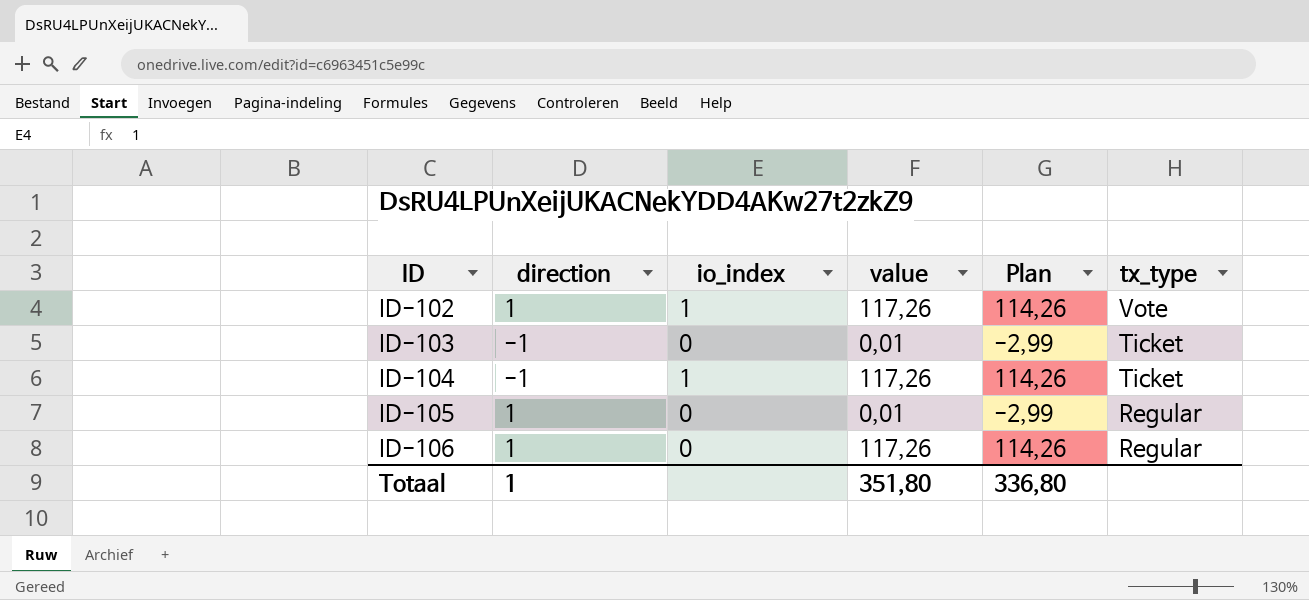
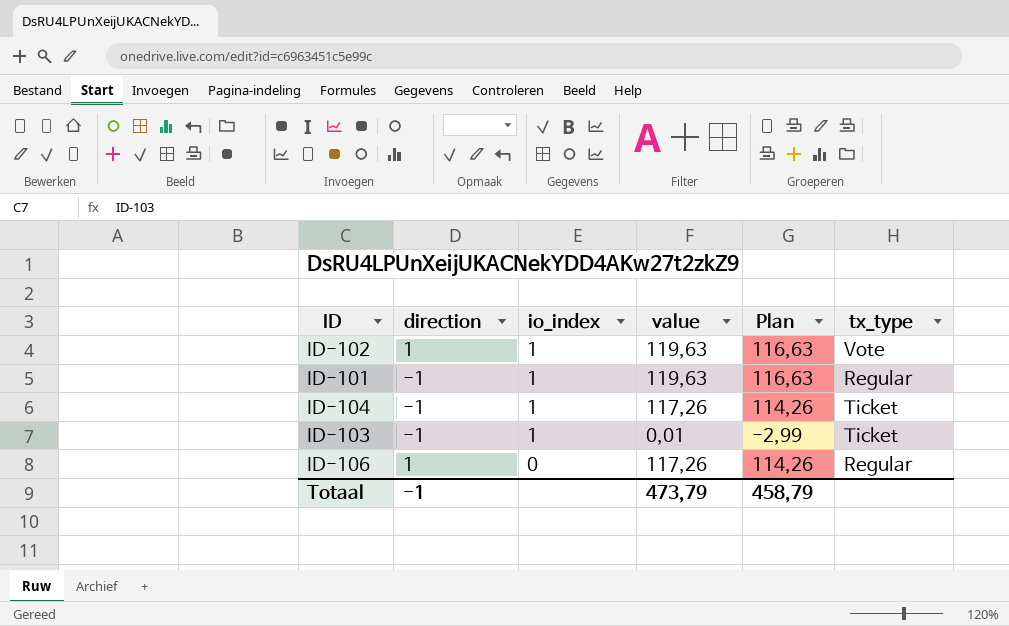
row order: ID ascending -> io_index descending
row ID-105: 1 | 0 | 0,01 | -2,99 | Regular -> none
ID-102 | value: 117,26 -> 119,63
ID-102 | Plan: 114,26 -> 116,63
row ID-101: none -> -1 | 1 | 119,63 | 116,63 | Regular
ID-103 | io_index: 0 -> 1
Totaal | direction: 1 -> -1
Totaal | value: 351,80 -> 473,79
Totaal | Plan: 336,80 -> 458,79

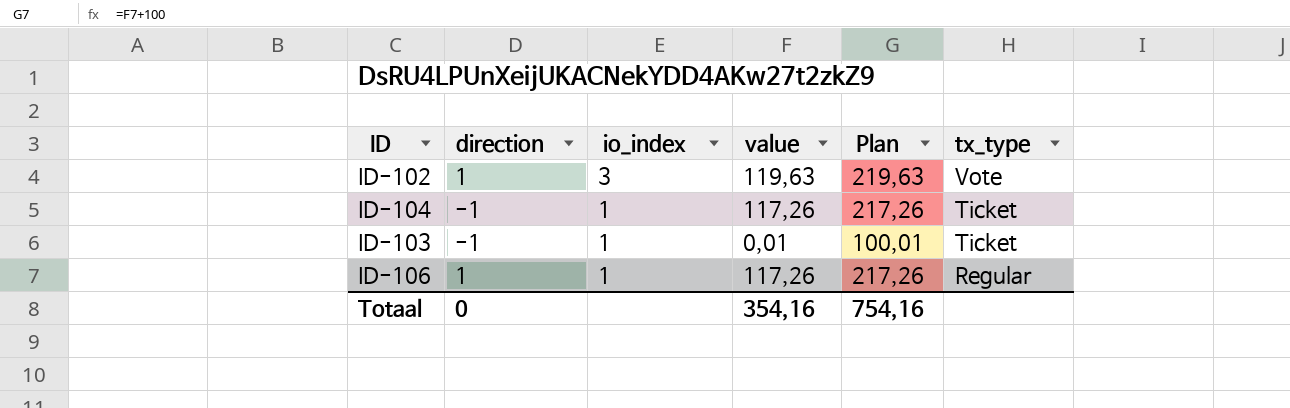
column Plan | formula: [value] - 3 -> [value] + 100
row ID-101: -1 | 1 | 119,63 | 116,63 | Regular -> none
ID-102 | io_index: 1 -> 3
ID-106 | io_index: 0 -> 1
Totaal | direction: -1 -> 0
Totaal | value: 473,79 -> 354,16
Totaal | Plan: 458,79 -> 754,16

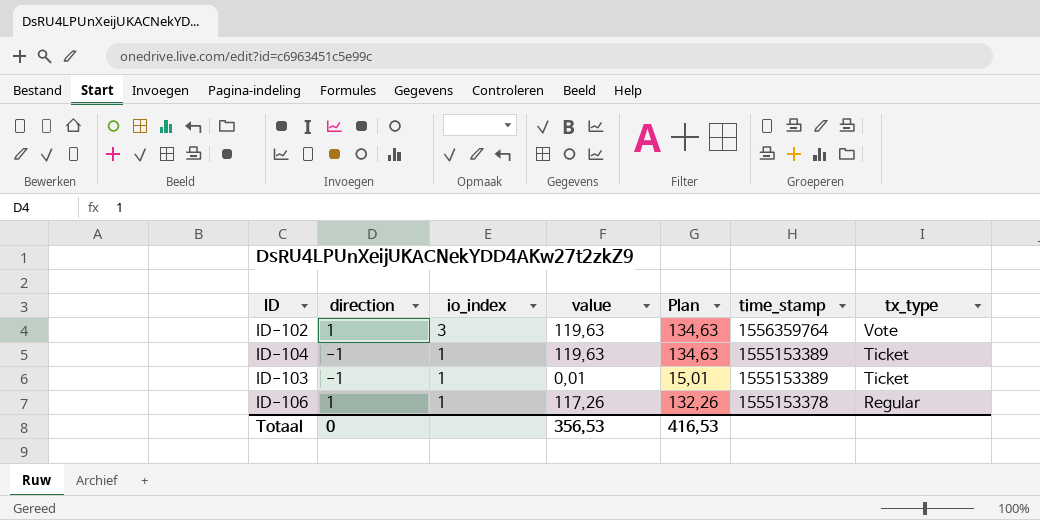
column Plan | formula: [value] + 100 -> [value] + 15
column time_stamp | position: none -> 6
ID-104 | value: 117,26 -> 119,63
Totaal | value: 354,16 -> 356,53
Totaal | Plan: 754,16 -> 416,53

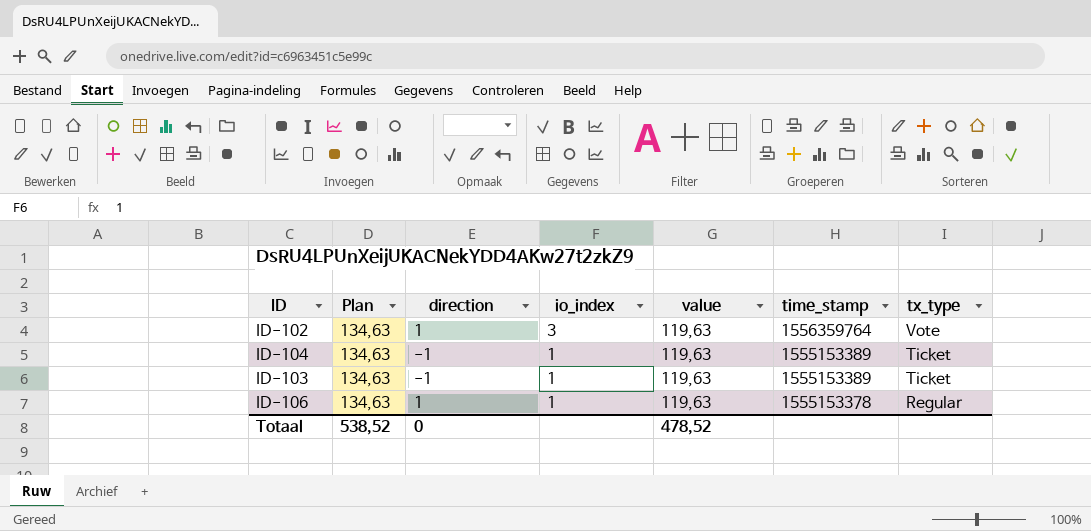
column Plan | position: 5 -> 2
ID-103 | Plan: 15,01 -> 134,63
ID-103 | value: 0,01 -> 119,63
ID-106 | Plan: 132,26 -> 134,63
ID-106 | value: 117,26 -> 119,63
Totaal | Plan: 416,53 -> 538,52
Totaal | value: 356,53 -> 478,52

